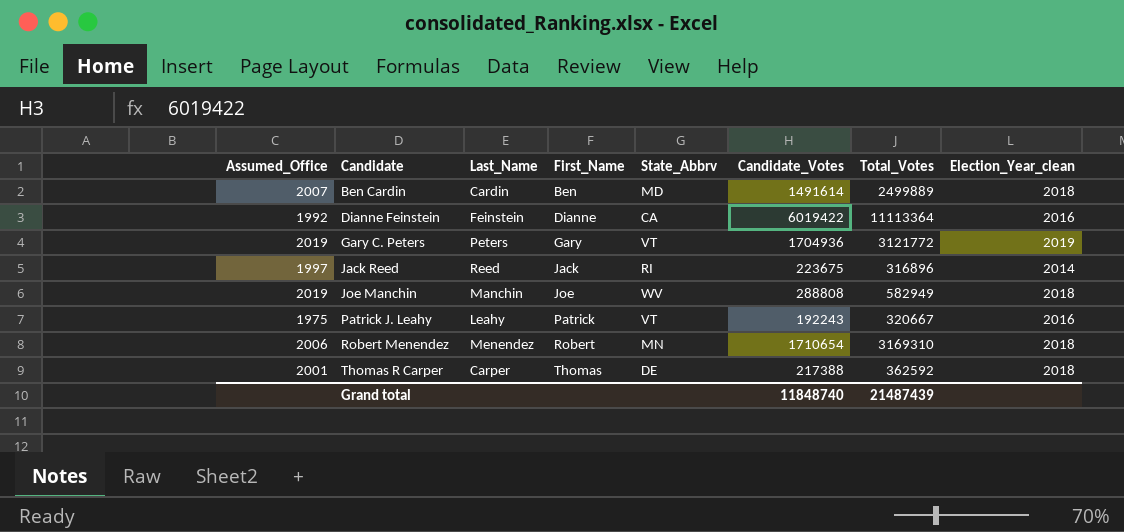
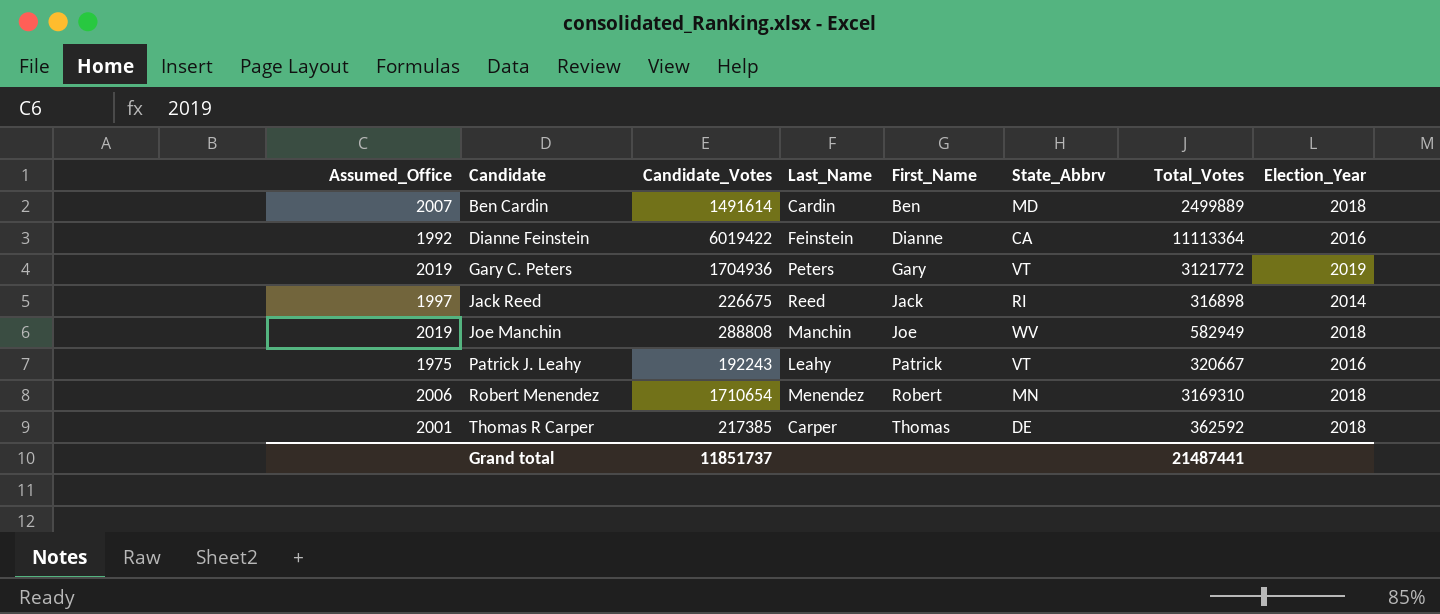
column Candidate_Votes | position: 6 -> 3
column name: Election_Year_clean -> Election_Year
Jack Reed | Candidate_Votes: 223675 -> 226675
Jack Reed | Total_Votes: 316896 -> 316898
Thomas R Carper | Candidate_Votes: 217388 -> 217385
Grand total | Candidate_Votes: 11848740 -> 11851737
Grand total | Total_Votes: 21487439 -> 21487441

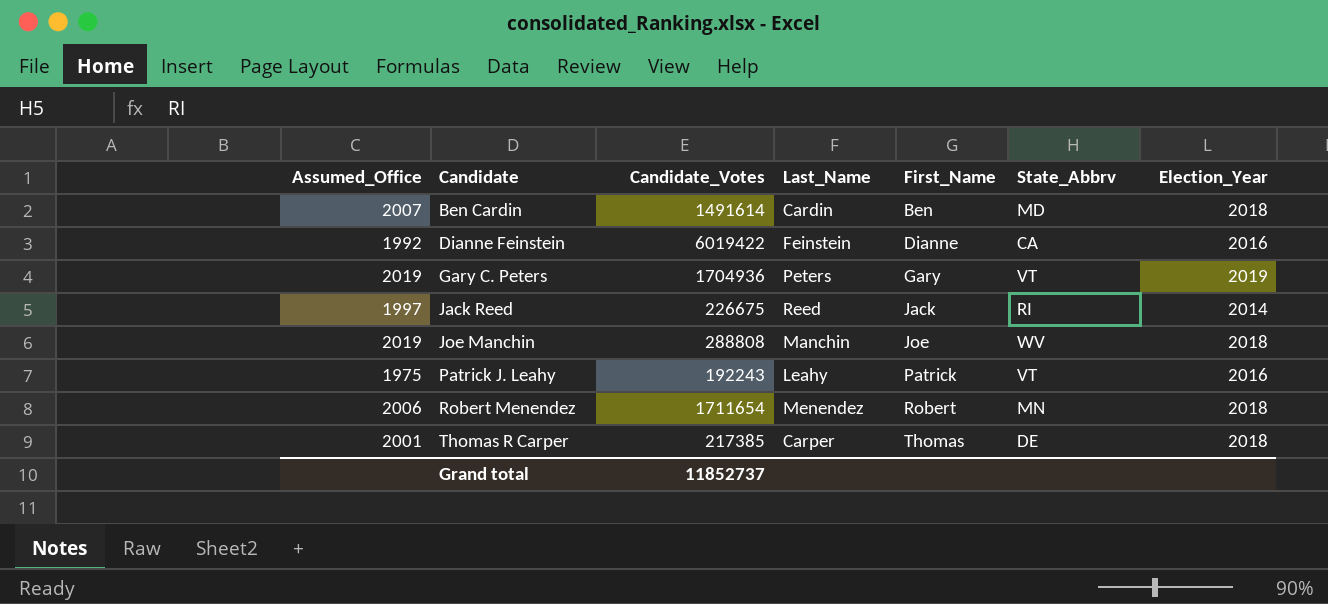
column Total_Votes | position: 7 -> none
Robert Menendez | Candidate_Votes: 1710654 -> 1711654
Grand total | Candidate_Votes: 11851737 -> 11852737

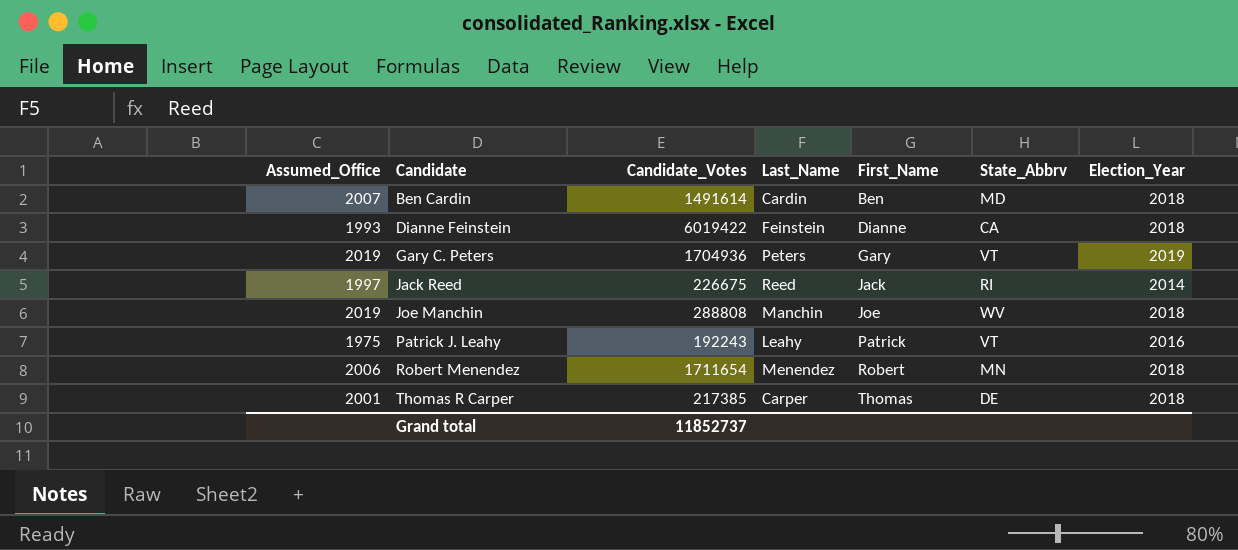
Dianne Feinstein | Assumed_Office: 1992 -> 1993
Dianne Feinstein | Election_Year: 2016 -> 2018

